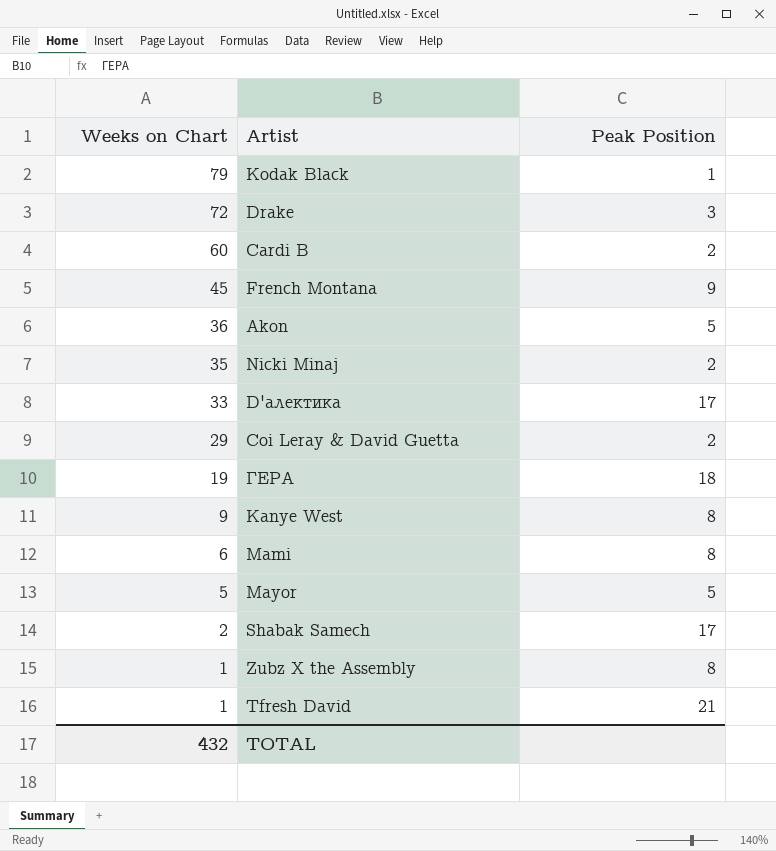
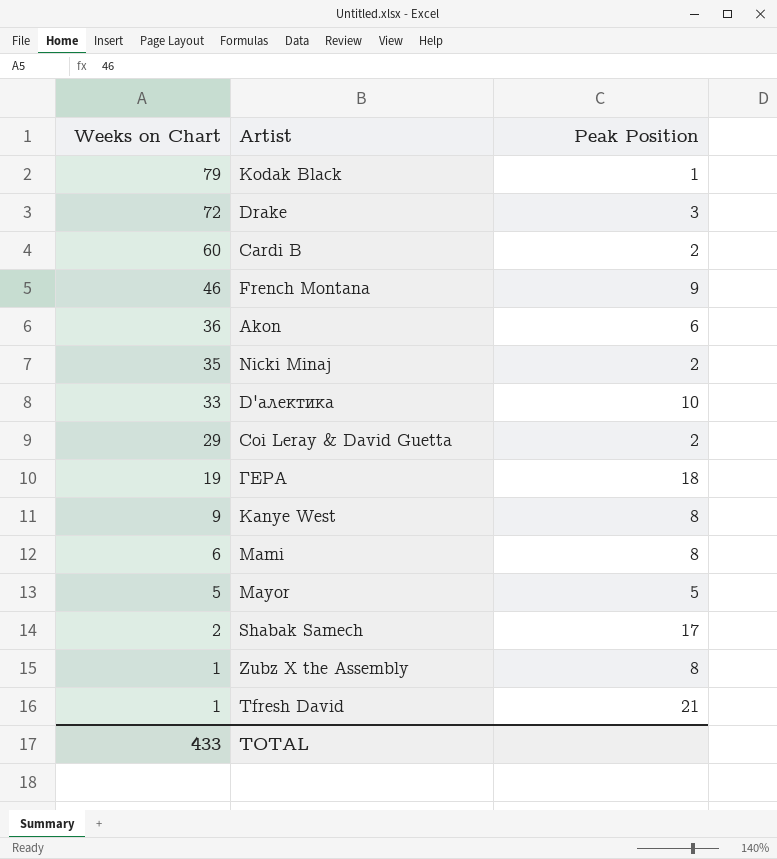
French Montana | Weeks on Chart: 45 -> 46
Akon | Peak Position: 5 -> 6
D'алектика | Peak Position: 17 -> 10
TOTAL | Weeks on Chart: 432 -> 433

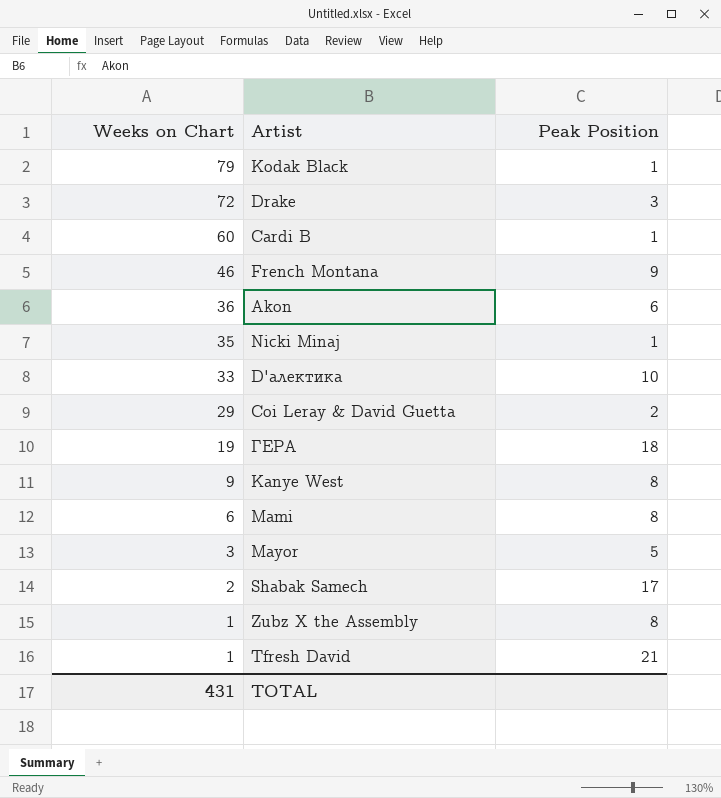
Cardi B | Peak Position: 2 -> 1
Nicki Minaj | Peak Position: 2 -> 1
Mayor | Weeks on Chart: 5 -> 3
TOTAL | Weeks on Chart: 433 -> 431

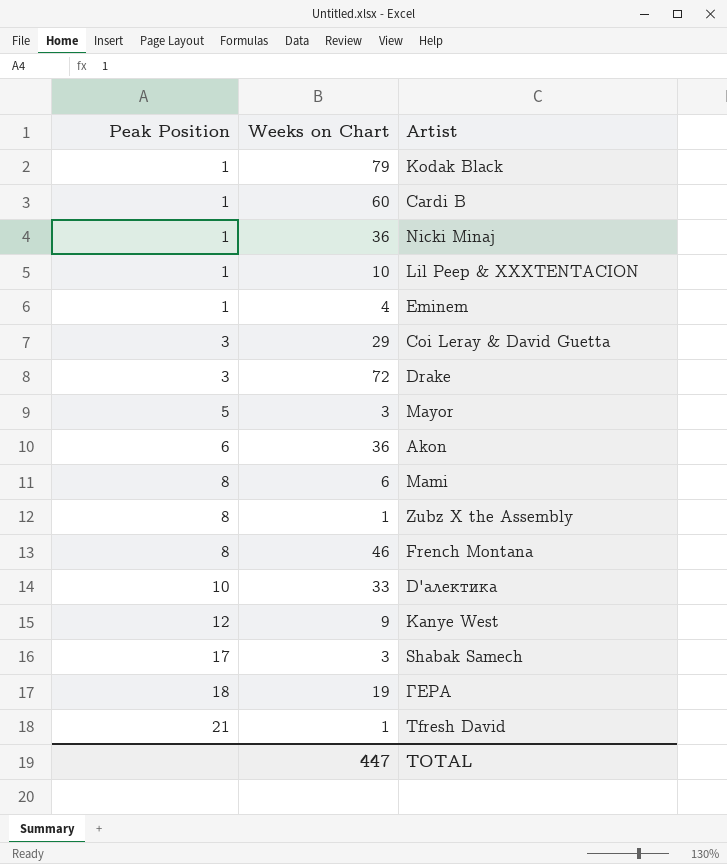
row order: Weeks on Chart descending -> Peak Position ascending
column Peak Position | position: 3 -> 1
Nicki Minaj | Weeks on Chart: 35 -> 36
row Lil Peep & XXXTENTACION: none -> 1 | 10
row Eminem: none -> 1 | 4
Coi Leray & David Guetta | Peak Position: 2 -> 3
French Montana | Peak Position: 9 -> 8
Kanye West | Peak Position: 8 -> 12
Shabak Samech | Weeks on Chart: 2 -> 3
TOTAL | Weeks on Chart: 431 -> 447

